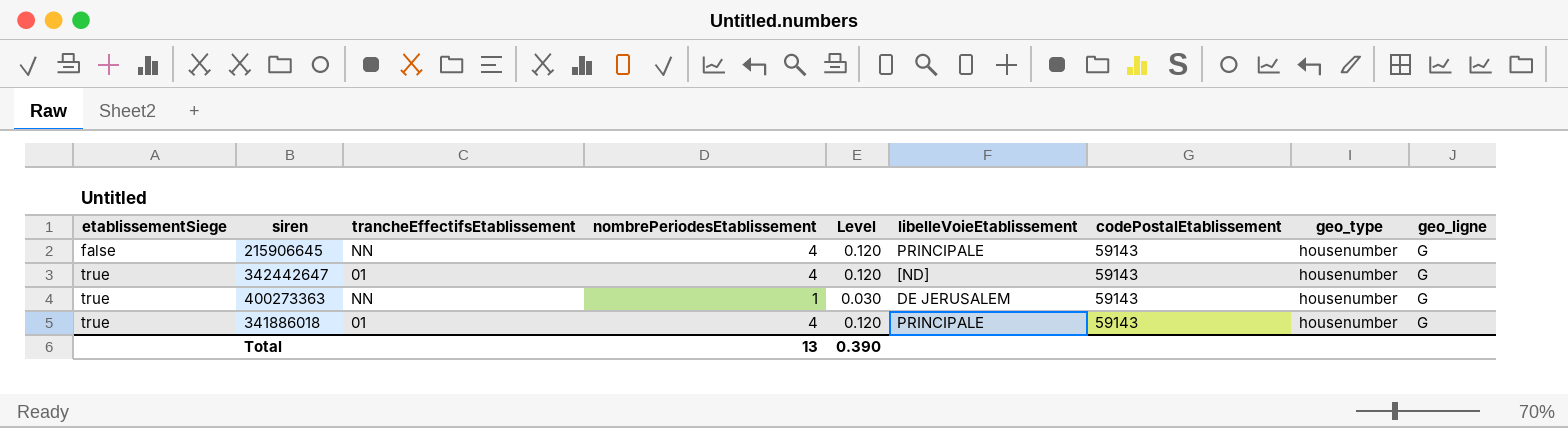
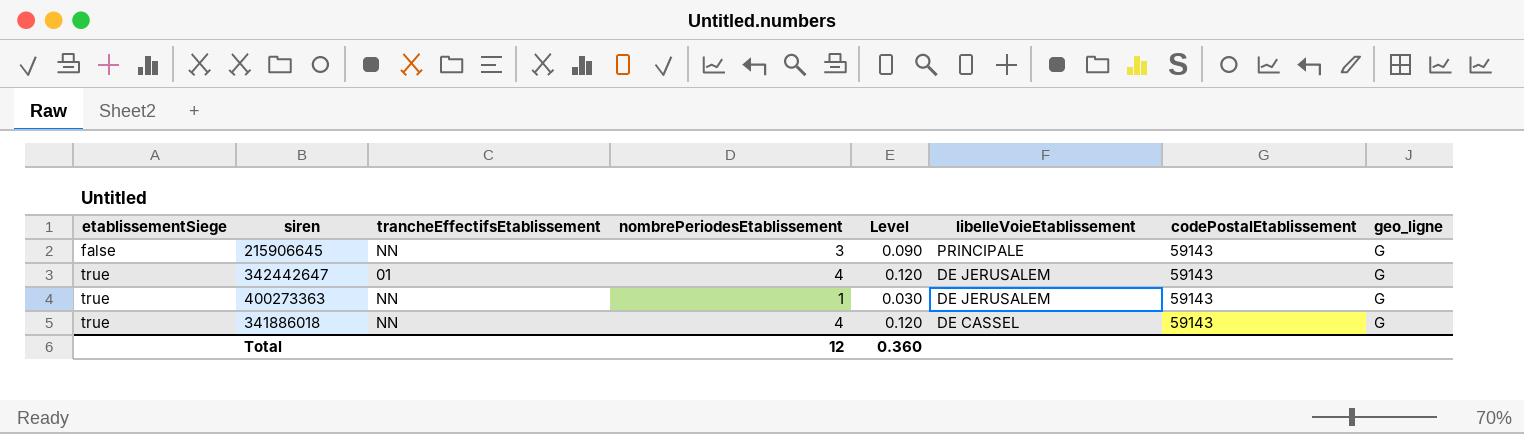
column geo_type | position: 8 -> none
215906645 | nombrePeriodesEtablissement: 4 -> 3
215906645 | Level: 0.120 -> 0.090
342442647 | libelleVoieEtablissement: [ND] -> DE JERUSALEM
341886018 | trancheEffectifsEtablissement: 01 -> NN
341886018 | libelleVoieEtablissement: PRINCIPALE -> DE CASSEL
Total | nombrePeriodesEtablissement: 13 -> 12
Total | Level: 0.390 -> 0.360

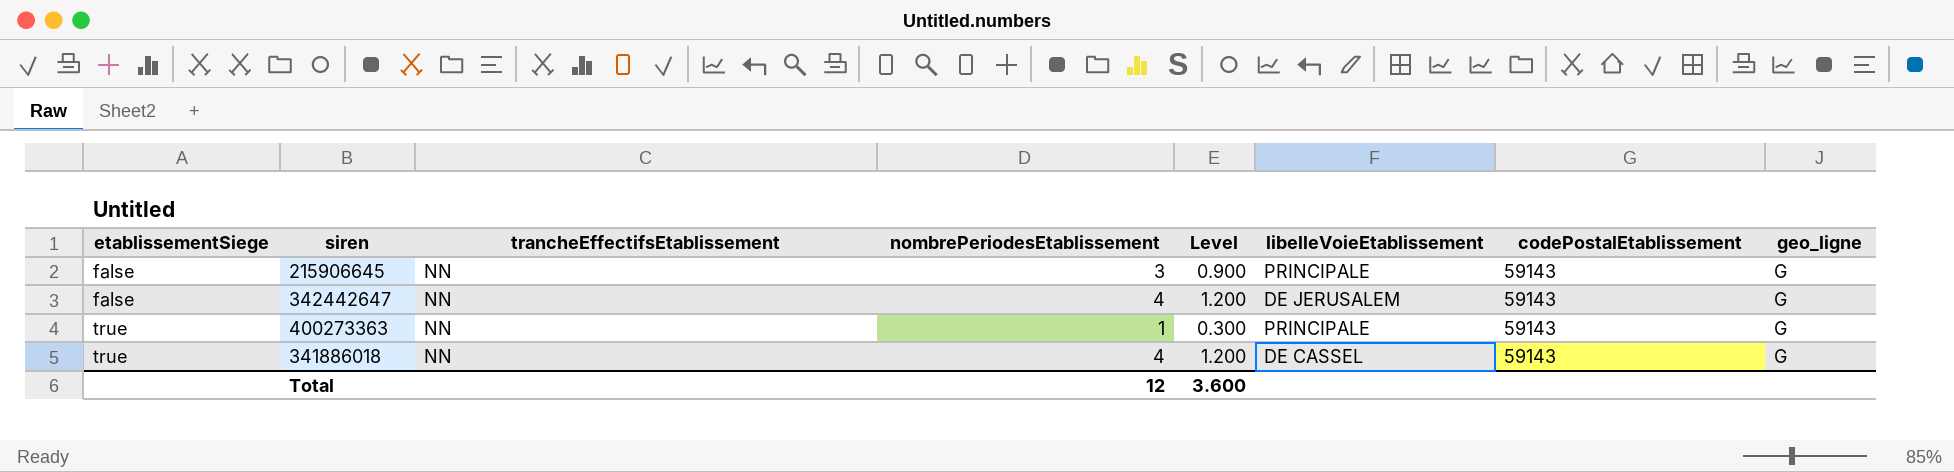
column Level | formula: [nombrePeriodesEtablissement] * 0.03 -> [nombrePeriodesEtablissement] * 0.3
342442647 | etablissementSiege: true -> false
342442647 | trancheEffectifsEtablissement: 01 -> NN
400273363 | libelleVoieEtablissement: DE JERUSALEM -> PRINCIPALE
Total | Level: 0.360 -> 3.600

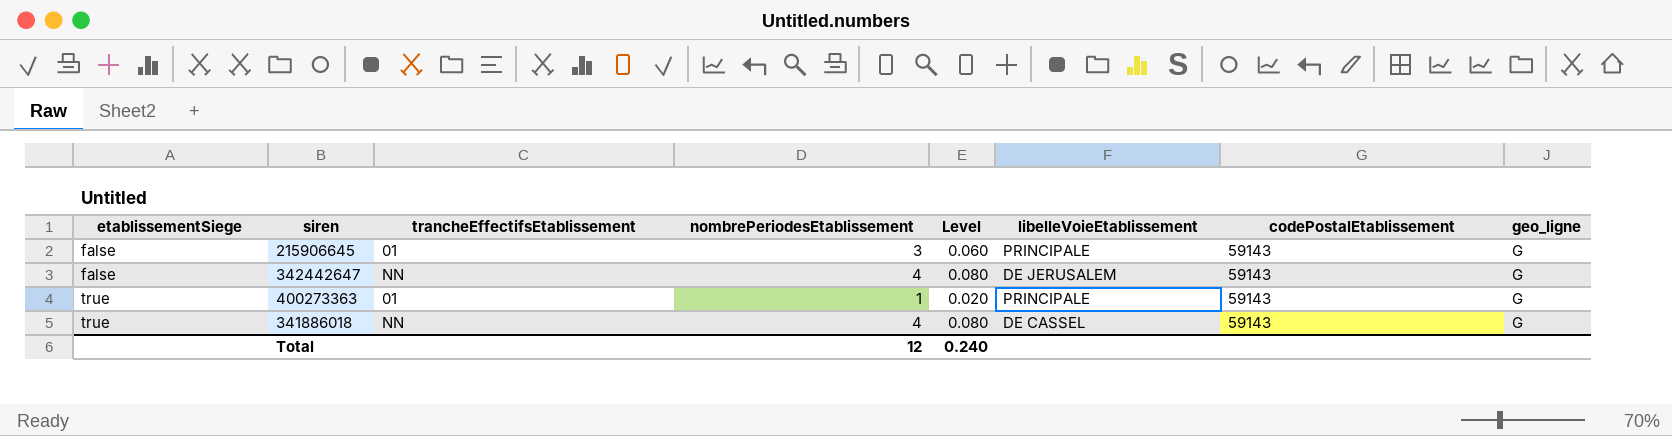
column Level | formula: [nombrePeriodesEtablissement] * 0.3 -> [nombrePeriodesEtablissement] * 0.02
215906645 | trancheEffectifsEtablissement: NN -> 01
400273363 | trancheEffectifsEtablissement: NN -> 01
Total | Level: 3.600 -> 0.240

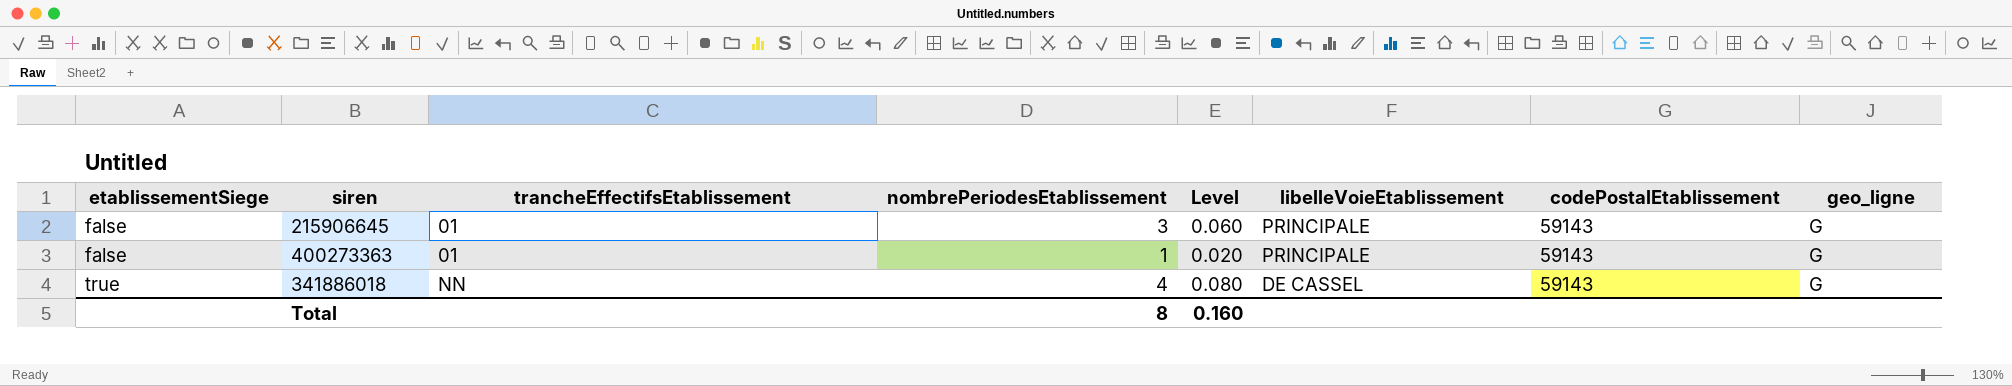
row 342442647: false | NN | 4 | 0.080 | DE JERUSALEM | 59143 | G -> none
400273363 | etablissementSiege: true -> false
Total | nombrePeriodesEtablissement: 12 -> 8
Total | Level: 0.240 -> 0.160

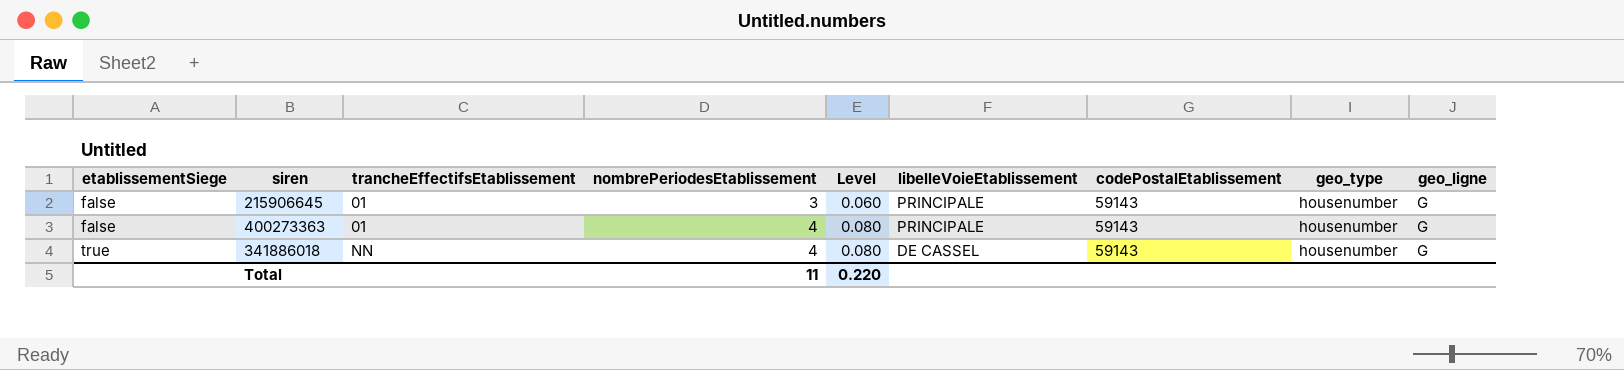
column geo_type | position: none -> 8
400273363 | nombrePeriodesEtablissement: 1 -> 4
400273363 | Level: 0.020 -> 0.080
Total | nombrePeriodesEtablissement: 8 -> 11
Total | Level: 0.160 -> 0.220

